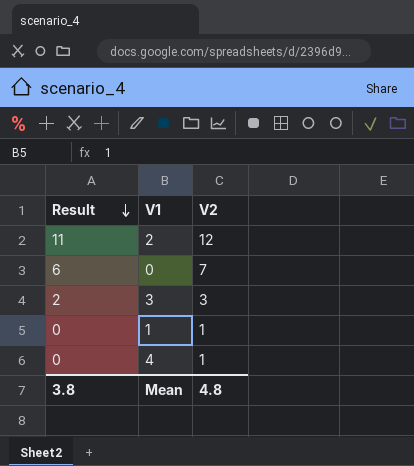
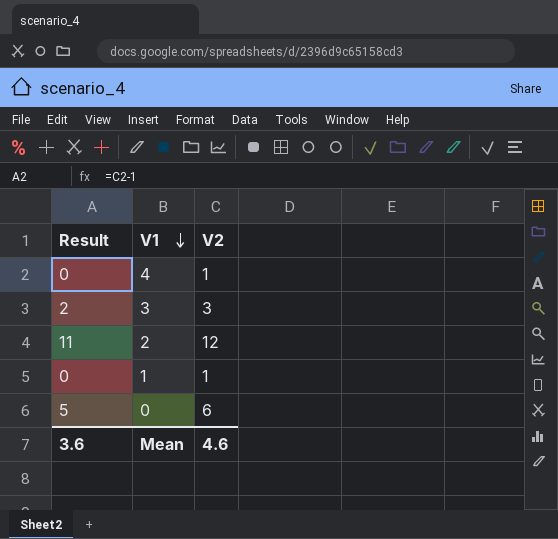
row order: Result descending -> V1 descending
0 | Result: 6 -> 5
0 | V2: 7 -> 6
Mean | Result: 3.8 -> 3.6
Mean | V2: 4.8 -> 4.6

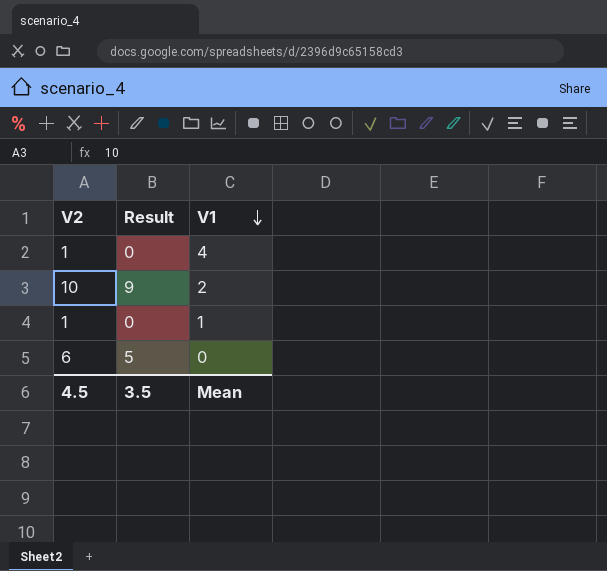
column V2 | position: 3 -> 1
row 3: 2 | 3 -> none
2 | V2: 12 -> 10
2 | Result: 11 -> 9
Mean | V2: 4.6 -> 4.5
Mean | Result: 3.6 -> 3.5

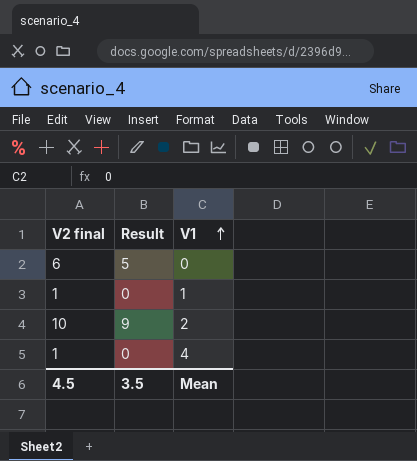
row order: V1 descending -> V1 ascending
column name: V2 -> V2 final

